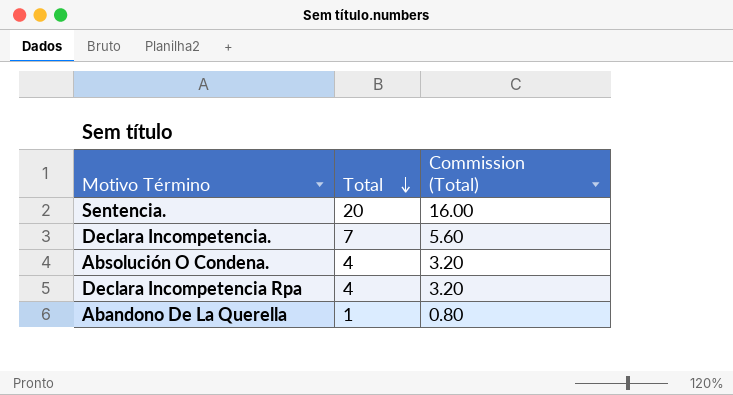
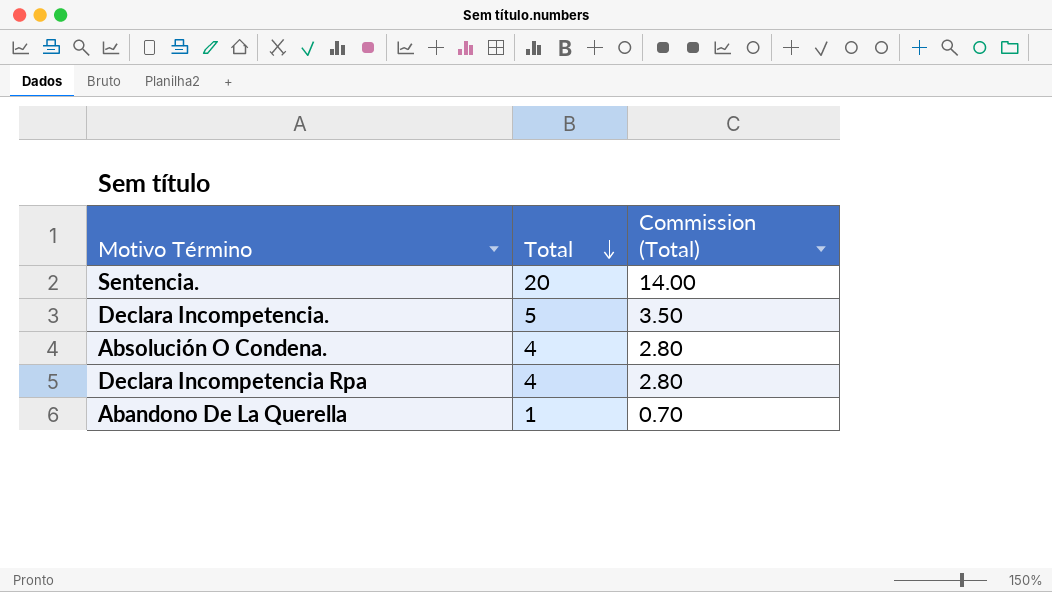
column Commission (Total) | formula: [Total] * 0.8 -> [Total] * 0.7
Declara Incompetencia. | Total: 7 -> 5

